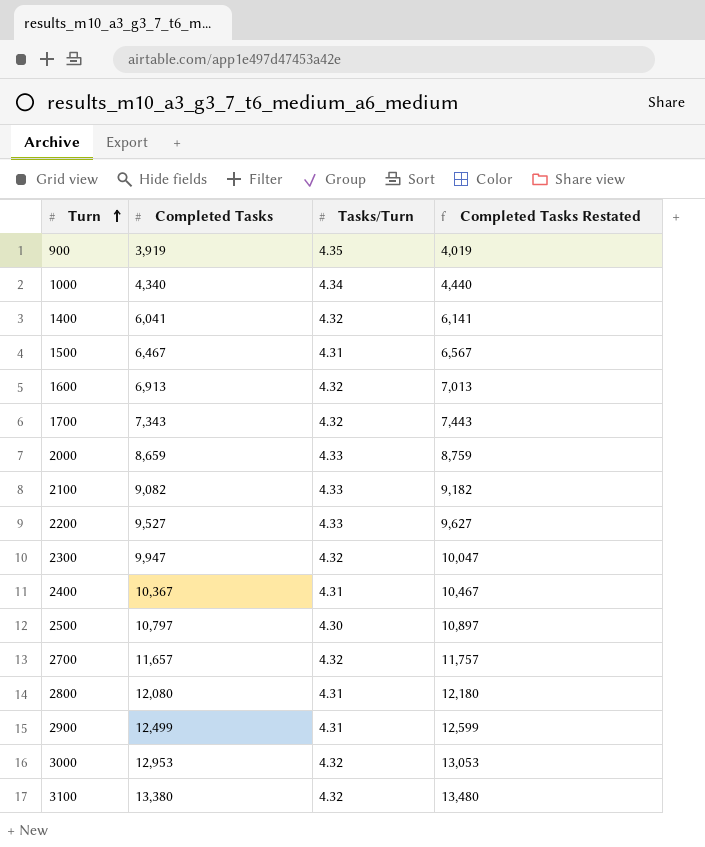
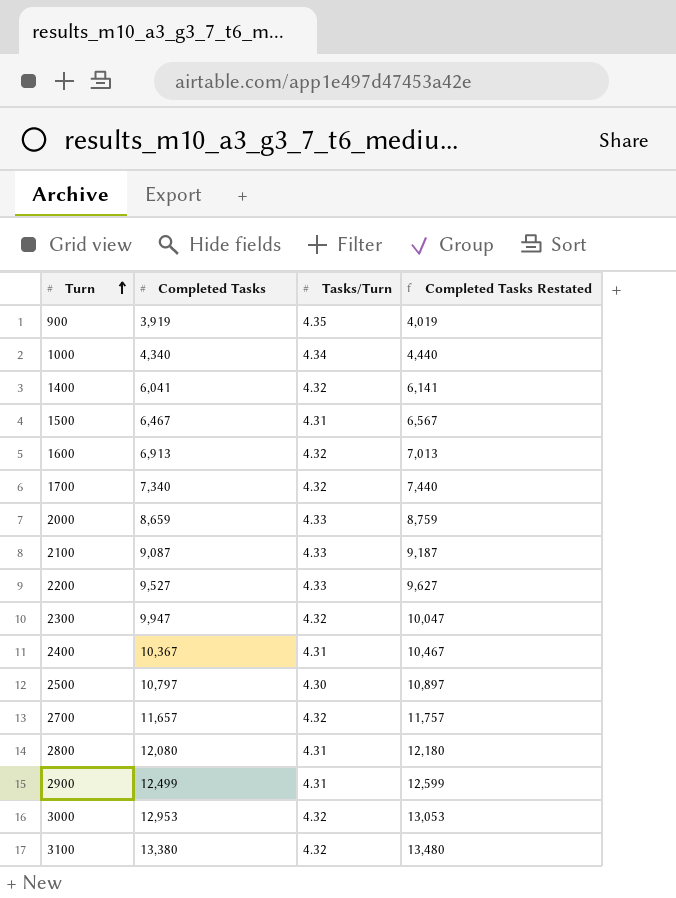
1700 | Completed Tasks: 7,343 -> 7,340
1700 | Completed Tasks Restated: 7,443 -> 7,440
2100 | Completed Tasks: 9,082 -> 9,087
2100 | Completed Tasks Restated: 9,182 -> 9,187

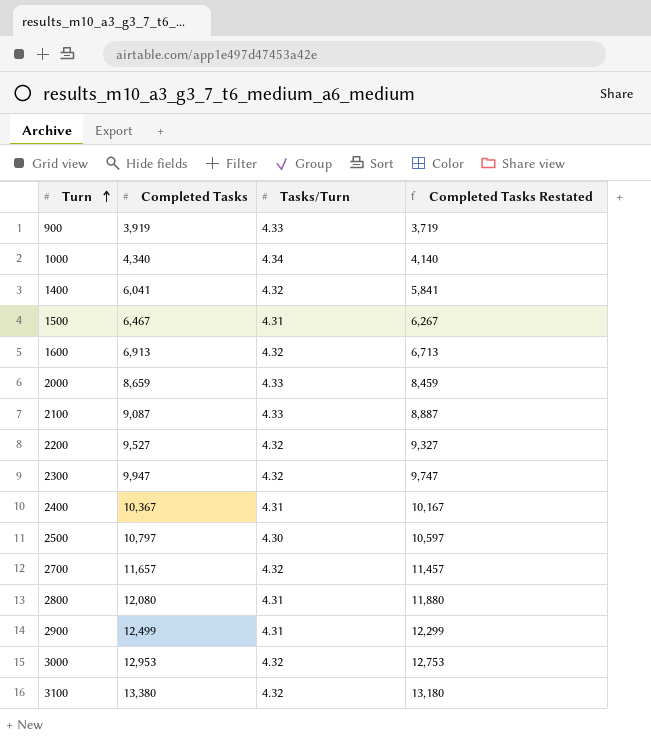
column Completed Tasks Restated | formula: [Completed Tasks] + 100 -> [Completed Tasks] - 200
row 1700: 7,340 | 4.32 | 7,440 -> none
900 | Tasks/Turn: 4.35 -> 4.33
2200 | Tasks/Turn: 4.33 -> 4.32

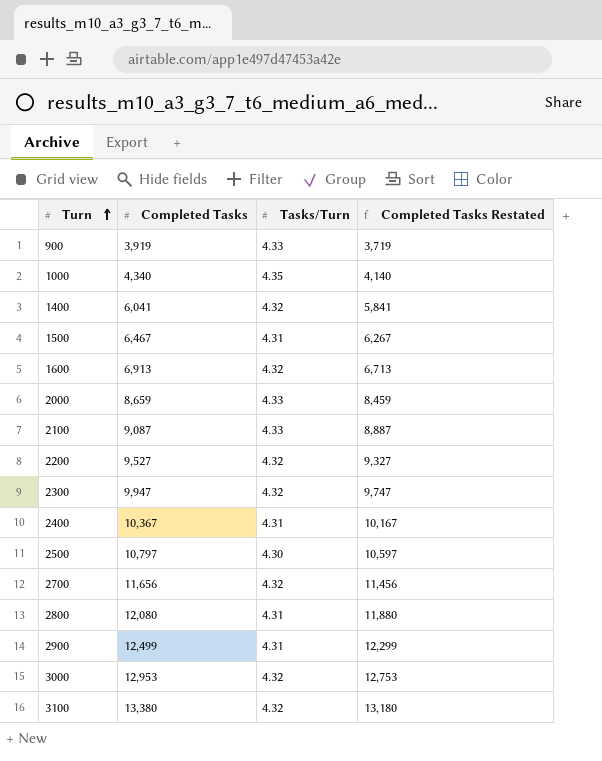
1000 | Tasks/Turn: 4.34 -> 4.35
2700 | Completed Tasks: 11,657 -> 11,656
2700 | Completed Tasks Restated: 11,457 -> 11,456

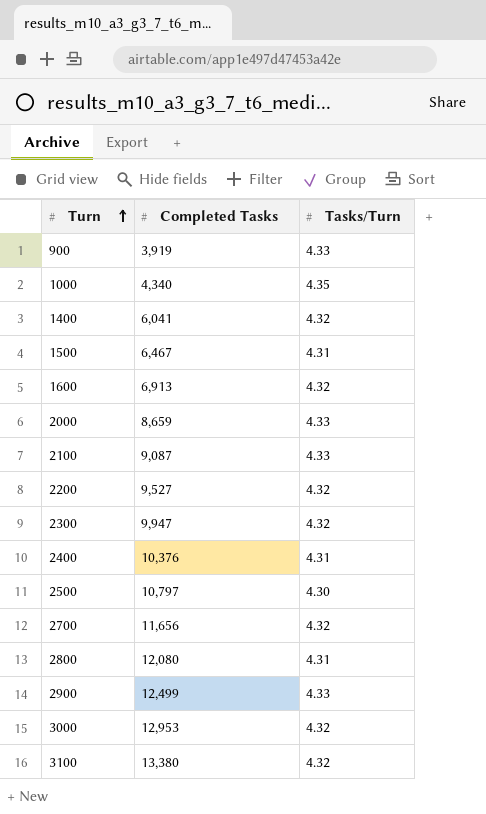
column Completed Tasks Restated | formula: [Completed Tasks] - 200 -> none
2400 | Completed Tasks: 10,367 -> 10,376
2900 | Tasks/Turn: 4.31 -> 4.33

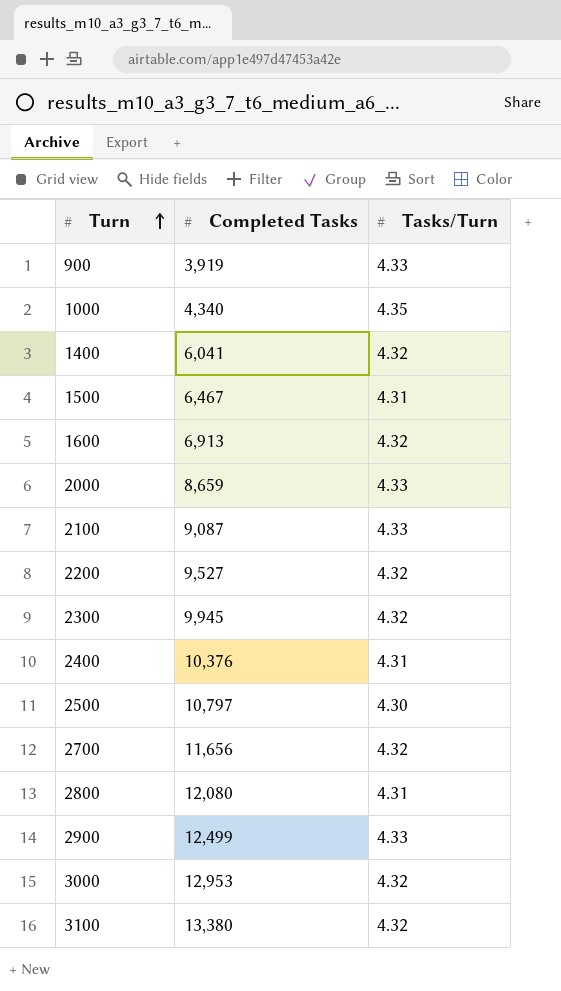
2300 | Completed Tasks: 9,947 -> 9,945

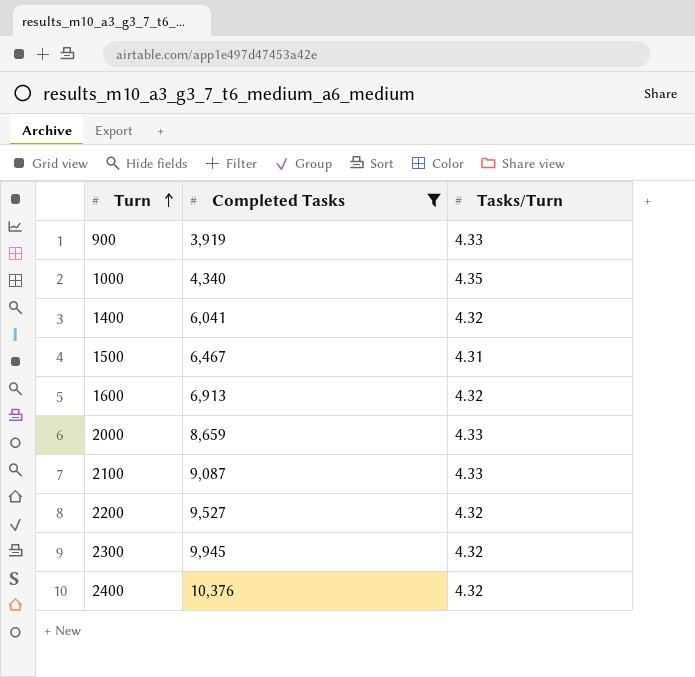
filter: none -> Completed Tasks <= 10,376
2400 | Tasks/Turn: 4.31 -> 4.32

